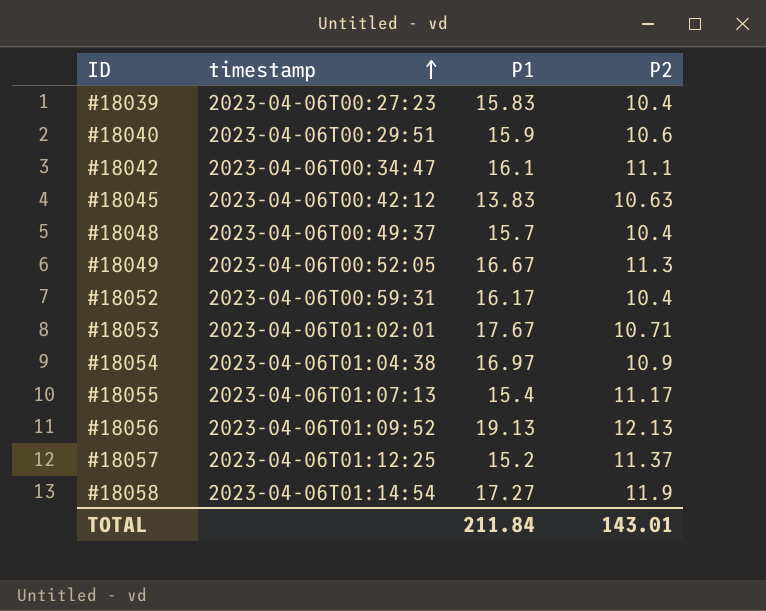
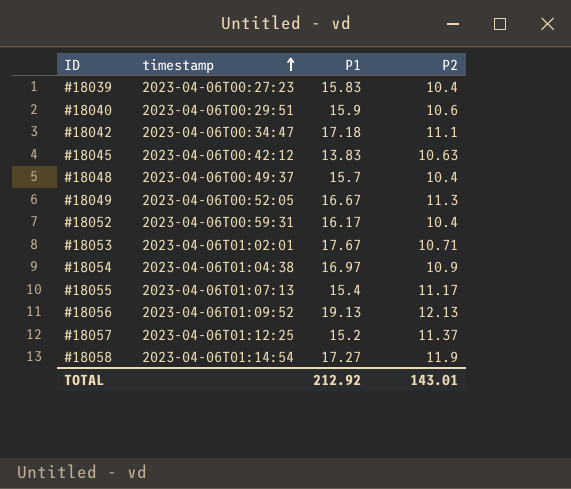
#18042 | P1: 16.1 -> 17.18
TOTAL | P1: 211.84 -> 212.92

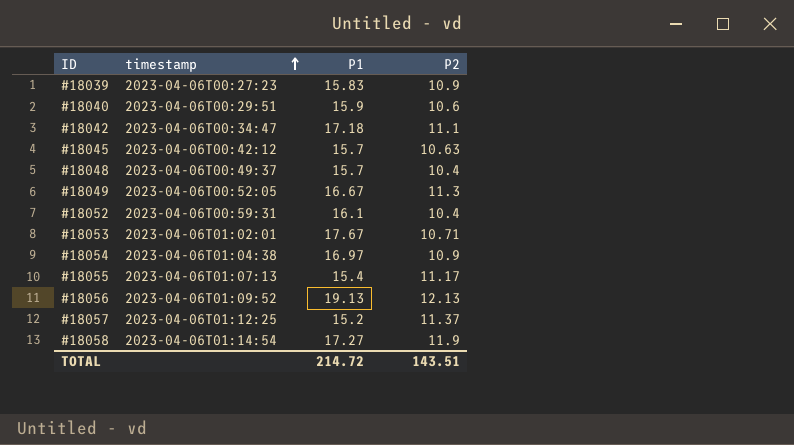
#18039 | P2: 10.4 -> 10.9
#18045 | P1: 13.83 -> 15.7
#18052 | P1: 16.17 -> 16.1
TOTAL | P1: 212.92 -> 214.72
TOTAL | P2: 143.01 -> 143.51

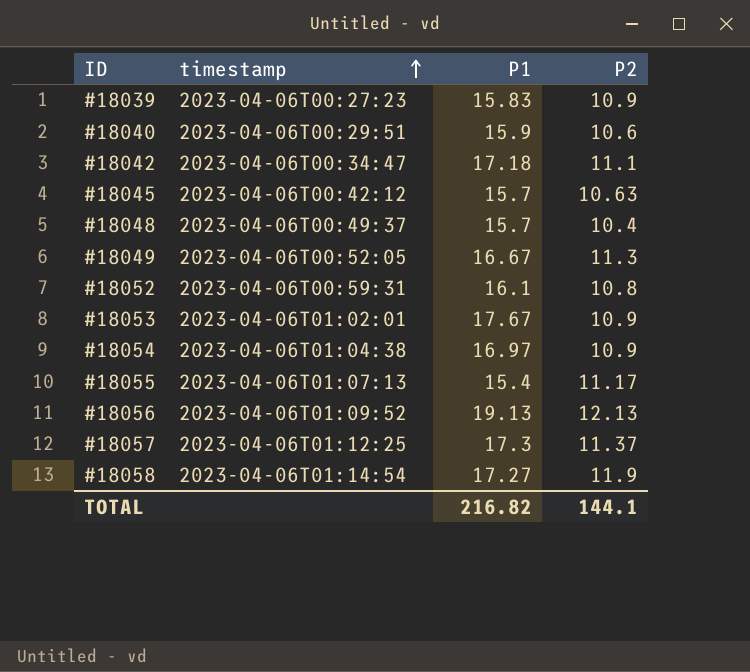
#18052 | P2: 10.4 -> 10.8
#18053 | P2: 10.71 -> 10.9
#18057 | P1: 15.2 -> 17.3
TOTAL | P1: 214.72 -> 216.82
TOTAL | P2: 143.51 -> 144.1

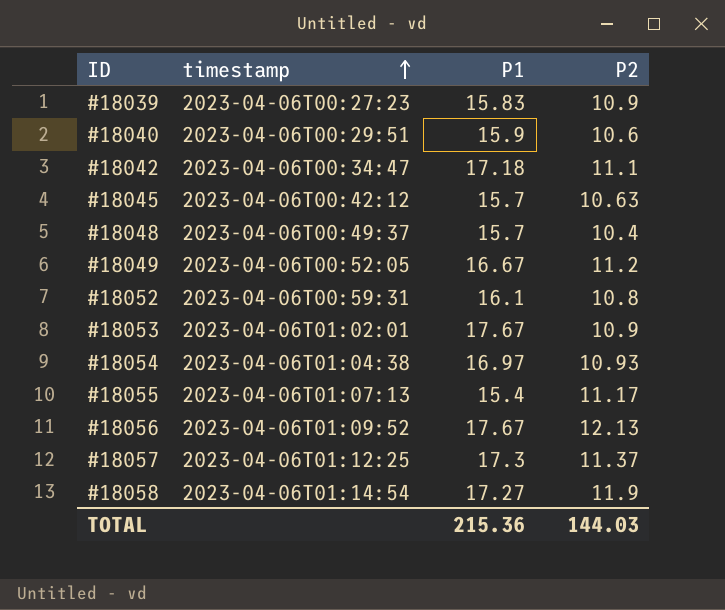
#18049 | P2: 11.3 -> 11.2
#18054 | P2: 10.9 -> 10.93
#18056 | P1: 19.13 -> 17.67
TOTAL | P1: 216.82 -> 215.36
TOTAL | P2: 144.1 -> 144.03

